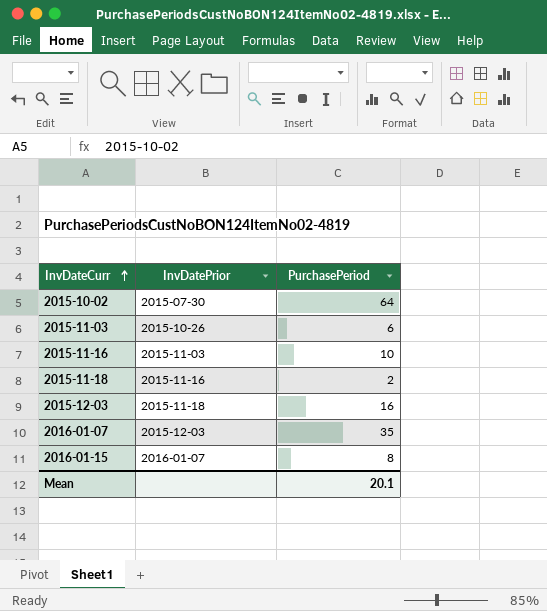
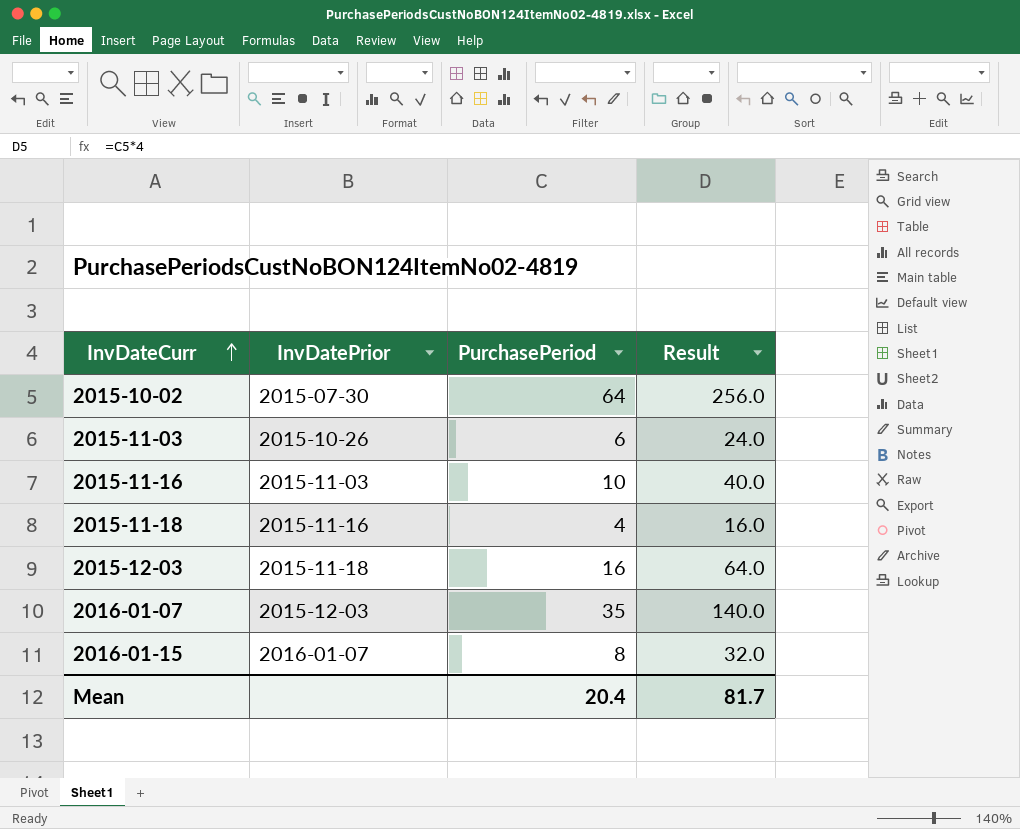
column Result | formula: none -> [PurchasePeriod] * 4
2015-11-18 | PurchasePeriod: 2 -> 4
Mean | PurchasePeriod: 20.1 -> 20.4

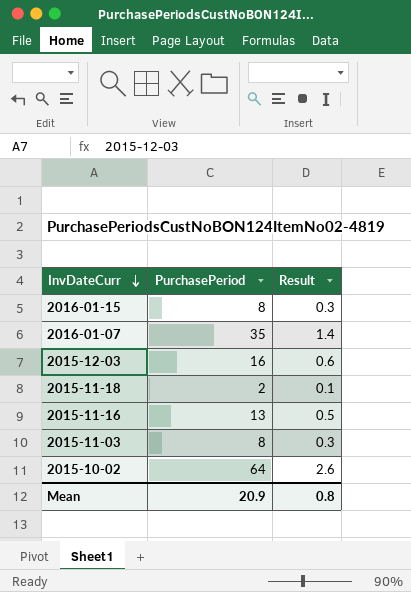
row order: InvDateCurr ascending -> InvDateCurr descending
column InvDatePrior | position: 2 -> none
column Result | formula: [PurchasePeriod] * 4 -> [PurchasePeriod] * 0.04
2015-11-18 | PurchasePeriod: 4 -> 2
2015-11-16 | PurchasePeriod: 10 -> 13
2015-11-03 | PurchasePeriod: 6 -> 8
Mean | PurchasePeriod: 20.4 -> 20.9
Mean | Result: 81.7 -> 0.8

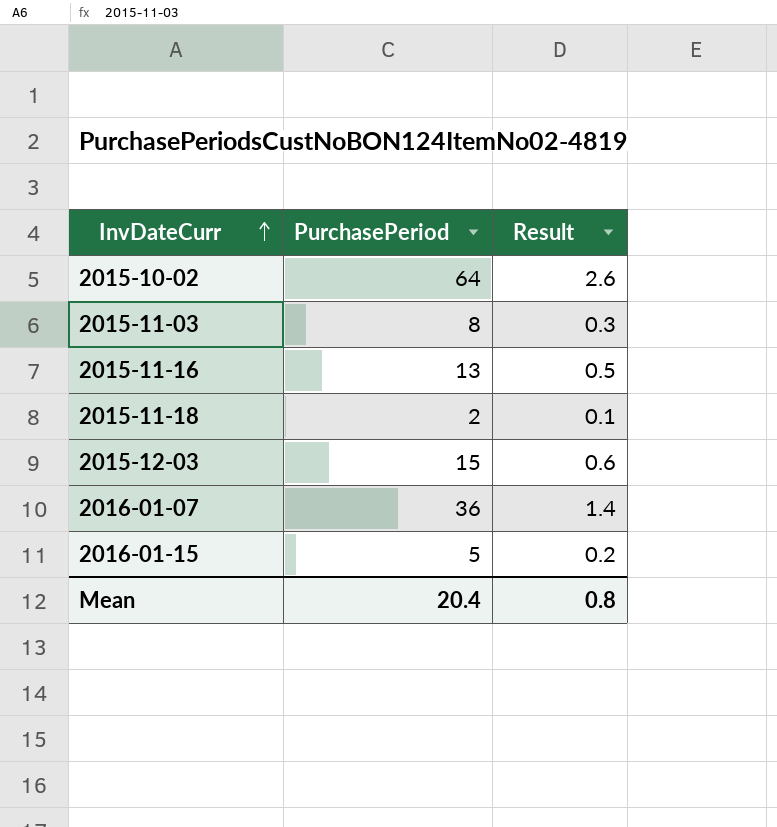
row order: InvDateCurr descending -> InvDateCurr ascending
2015-12-03 | PurchasePeriod: 16 -> 15
2016-01-07 | PurchasePeriod: 35 -> 36
2016-01-15 | PurchasePeriod: 8 -> 5
2016-01-15 | Result: 0.3 -> 0.2
Mean | PurchasePeriod: 20.9 -> 20.4

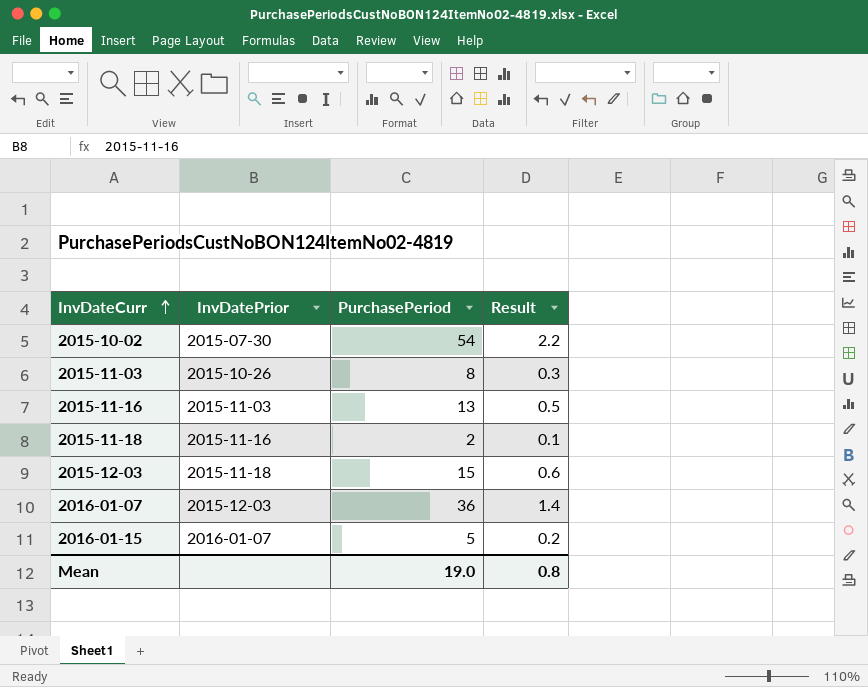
column InvDatePrior | position: none -> 2
2015-10-02 | PurchasePeriod: 64 -> 54
2015-10-02 | Result: 2.6 -> 2.2
Mean | PurchasePeriod: 20.4 -> 19.0

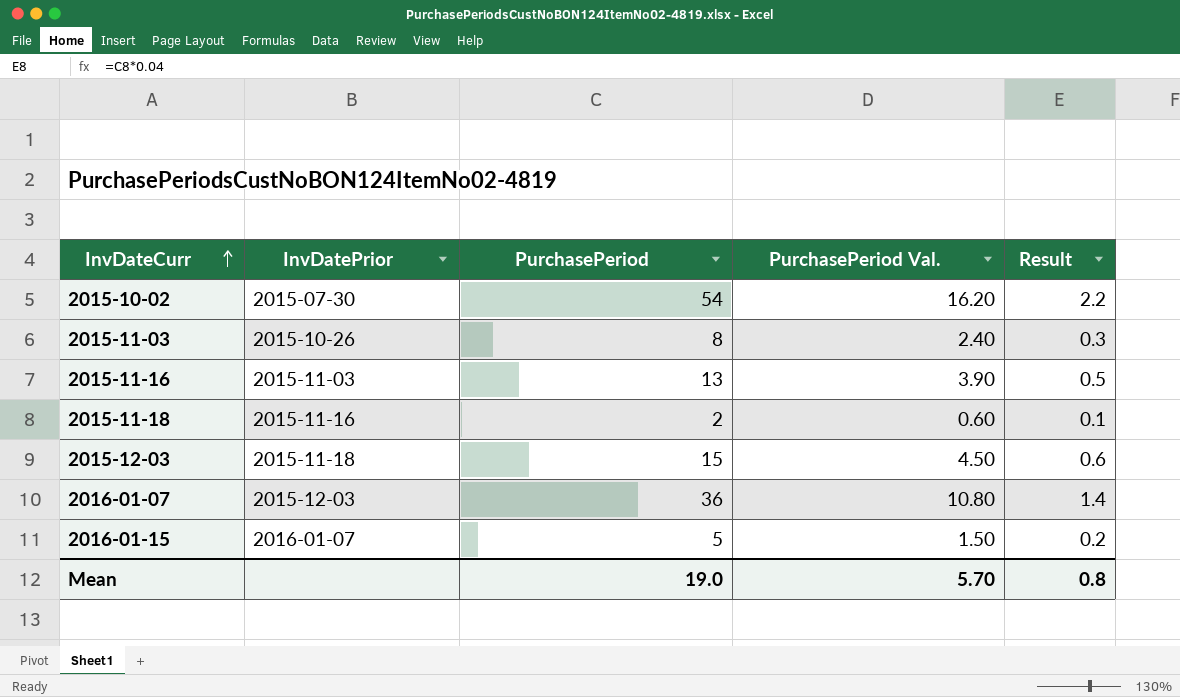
column PurchasePeriod Val. | formula: none -> [PurchasePeriod] * 0.3

